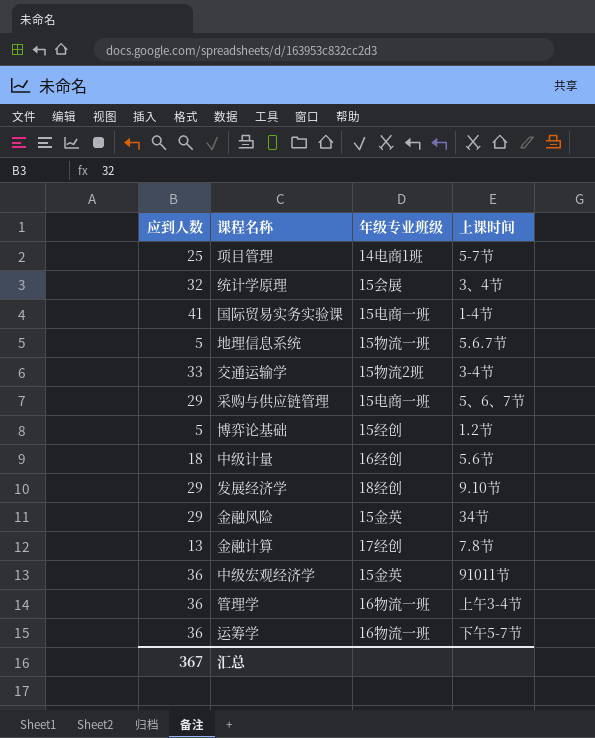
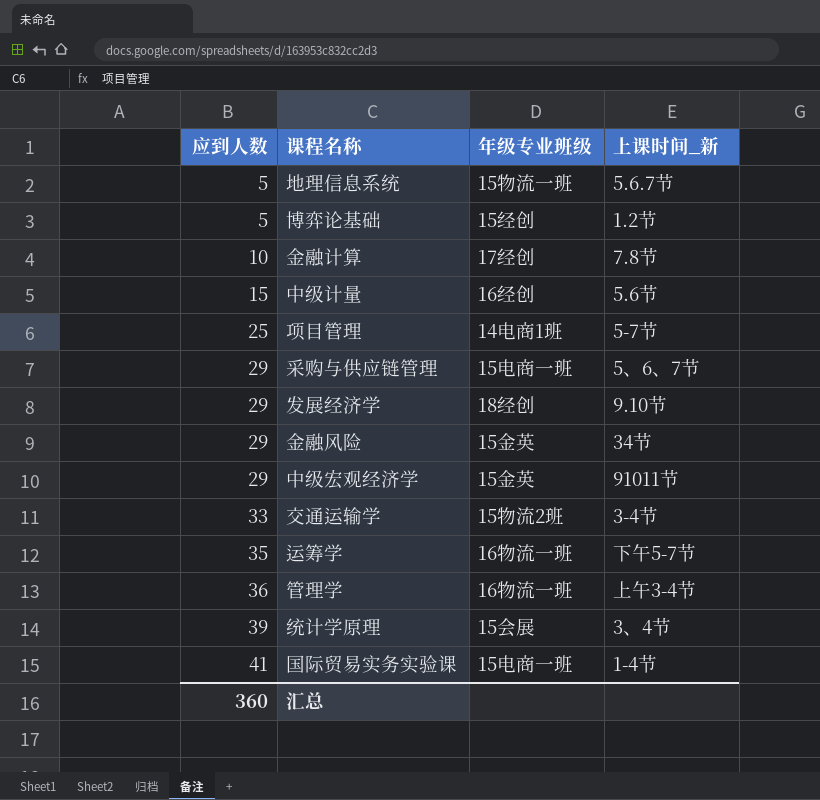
row order: none -> 应到人数 ascending
column name: 上课时间 -> 上课时间_新
金融计算 | 应到人数: 13 -> 10
中级计量 | 应到人数: 18 -> 15
中级宏观经济学 | 应到人数: 36 -> 29
运筹学 | 应到人数: 36 -> 35
统计学原理 | 应到人数: 32 -> 39
汇总 | 应到人数: 367 -> 360

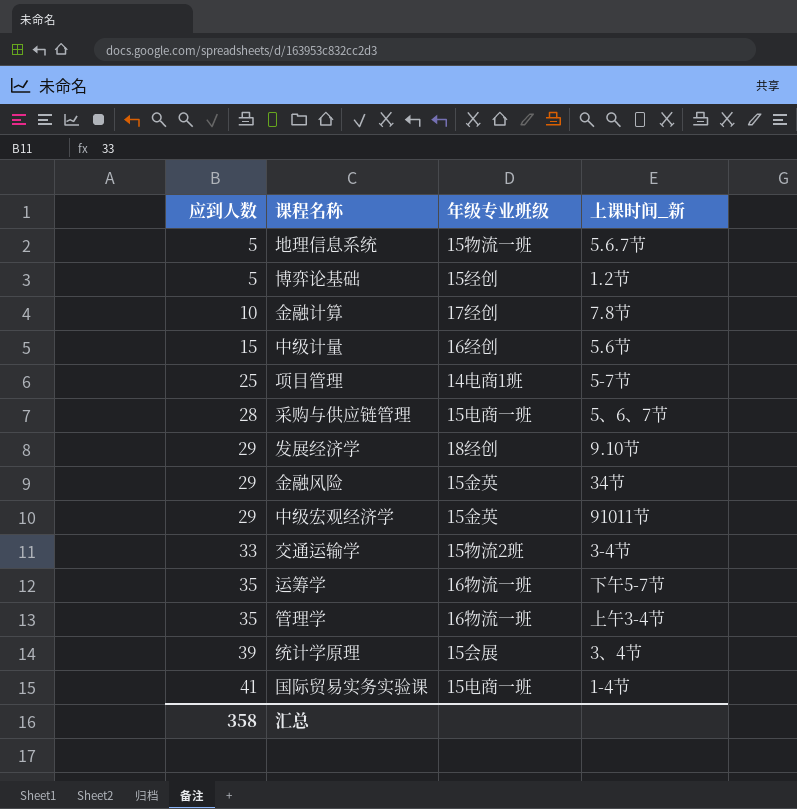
采购与供应链管理 | 应到人数: 29 -> 28
管理学 | 应到人数: 36 -> 35
汇总 | 应到人数: 360 -> 358

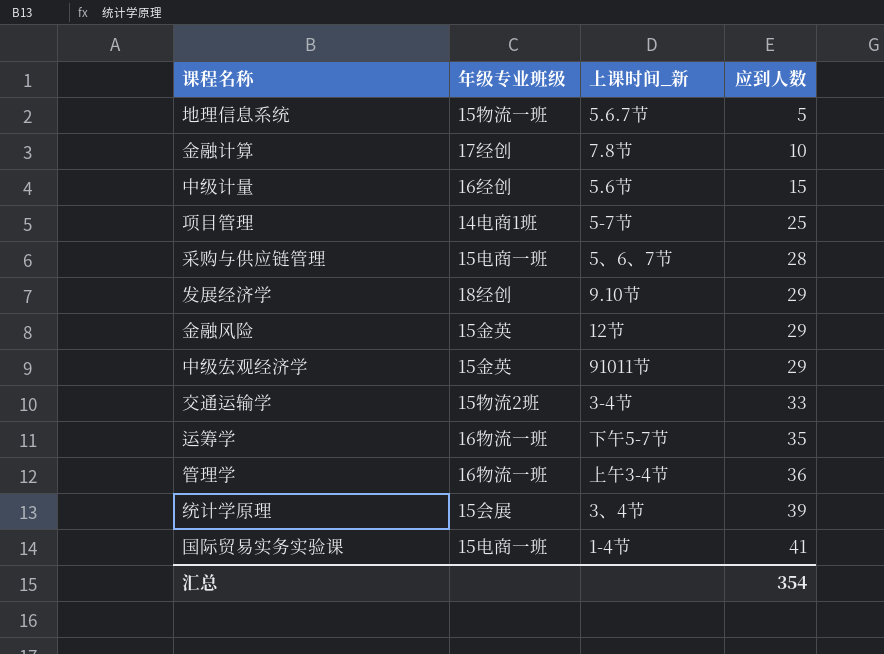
column 应到人数 | position: 1 -> 4
row 博弈论基础: 5 | 15经创 | 1.2节 -> none
金融风险 | 上课时间_新: 34节 -> 12节
管理学 | 应到人数: 35 -> 36
汇总 | 应到人数: 358 -> 354

